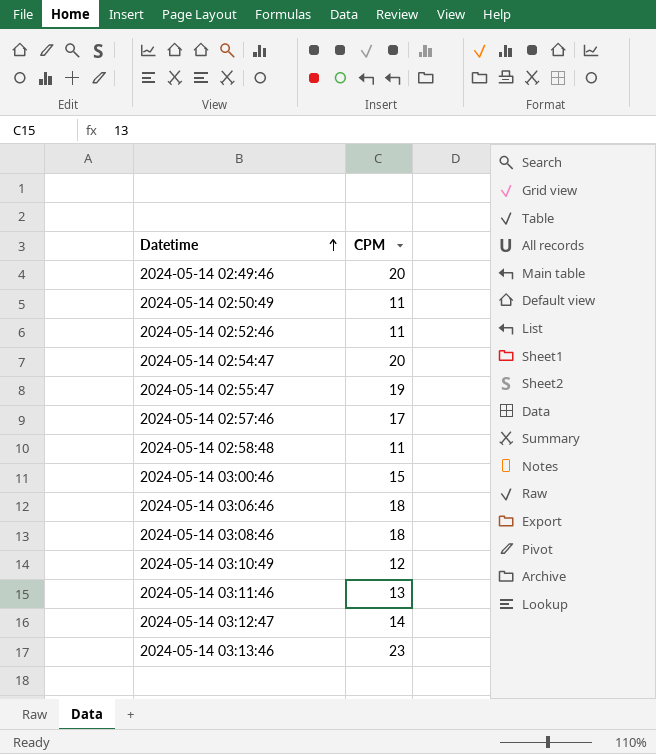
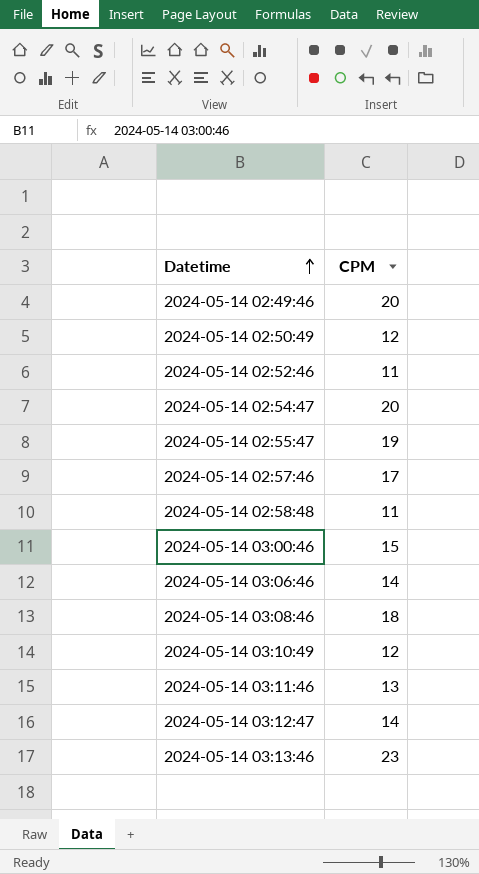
2024-05-14 02:50:49 | CPM: 11 -> 12
2024-05-14 03:06:46 | CPM: 18 -> 14

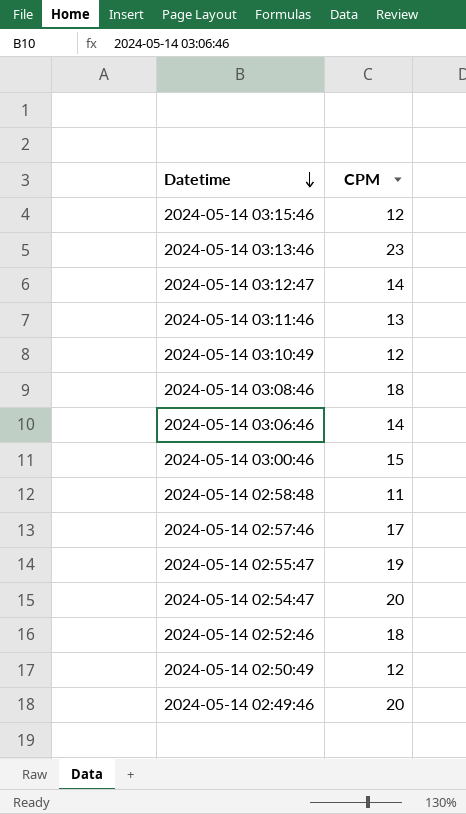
row order: Datetime ascending -> Datetime descending
row 2024-05-14 03:15:46: none -> 12
2024-05-14 02:52:46 | CPM: 11 -> 18

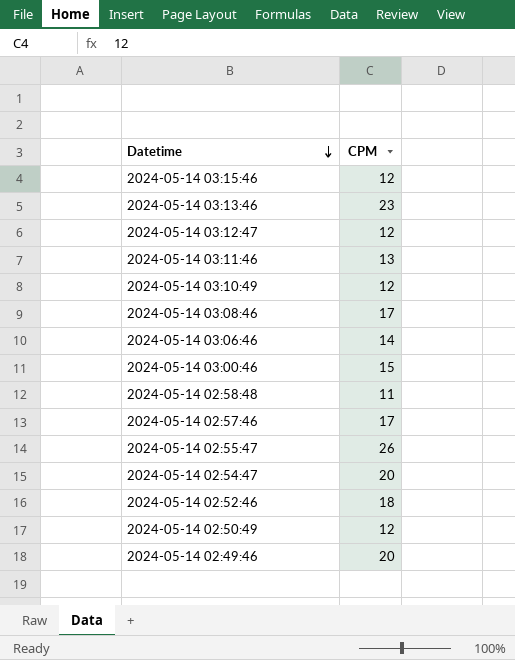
2024-05-14 03:12:47 | CPM: 14 -> 12
2024-05-14 03:08:46 | CPM: 18 -> 17
2024-05-14 02:55:47 | CPM: 19 -> 26

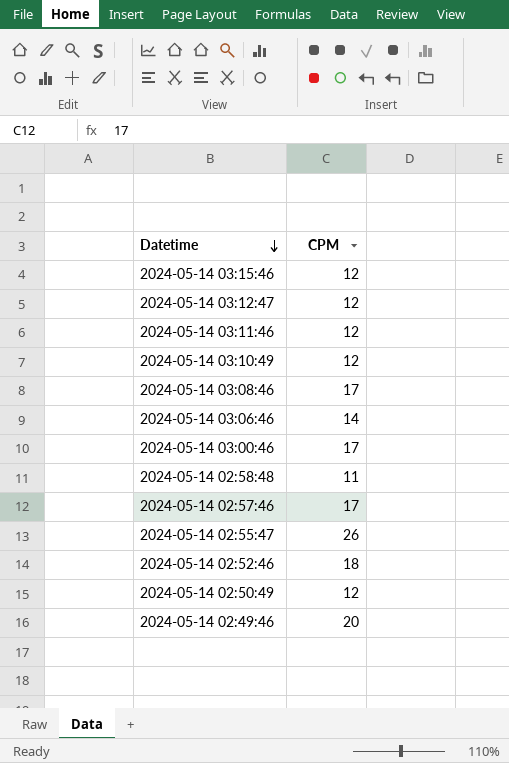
row 2024-05-14 03:13:46: 23 -> none
row 2024-05-14 02:54:47: 20 -> none
2024-05-14 03:11:46 | CPM: 13 -> 12
2024-05-14 03:00:46 | CPM: 15 -> 17

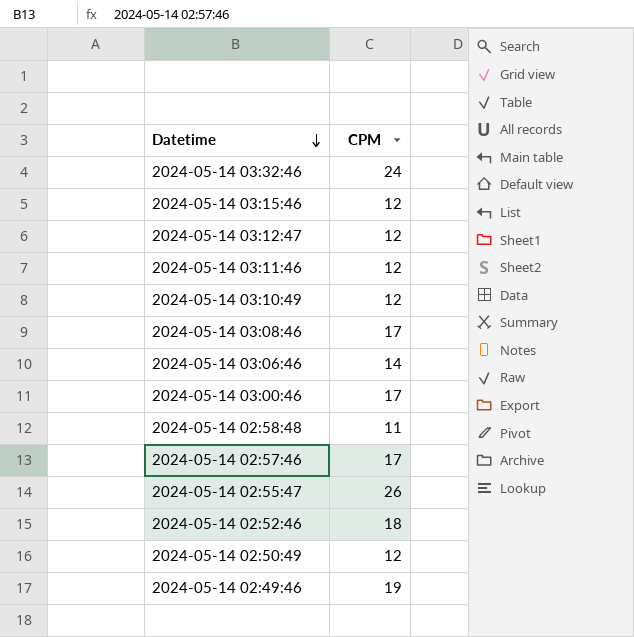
row 2024-05-14 03:32:46: none -> 24
2024-05-14 02:49:46 | CPM: 20 -> 19

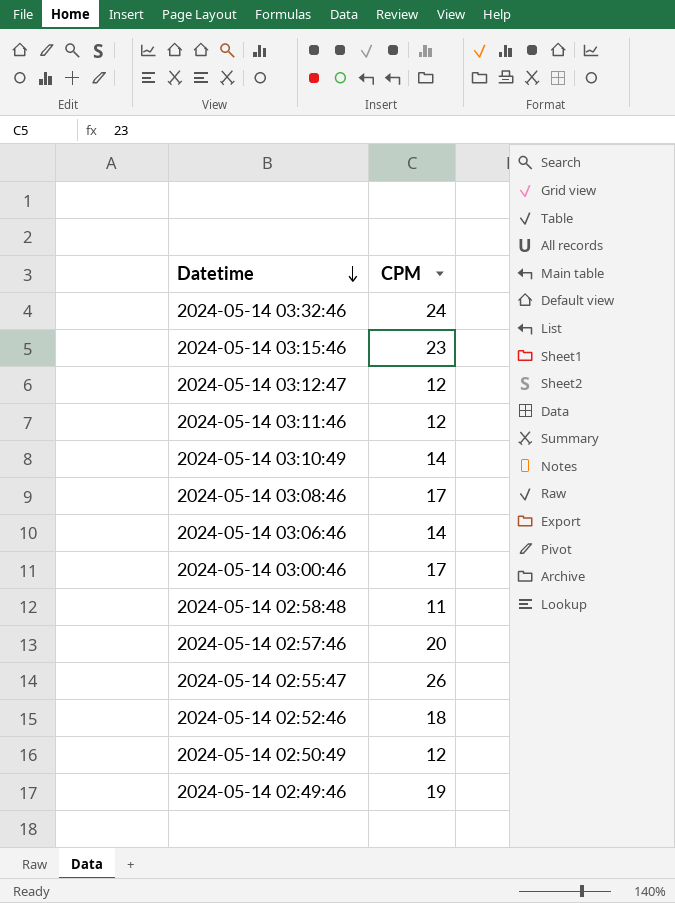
2024-05-14 03:15:46 | CPM: 12 -> 23
2024-05-14 03:10:49 | CPM: 12 -> 14
2024-05-14 02:57:46 | CPM: 17 -> 20

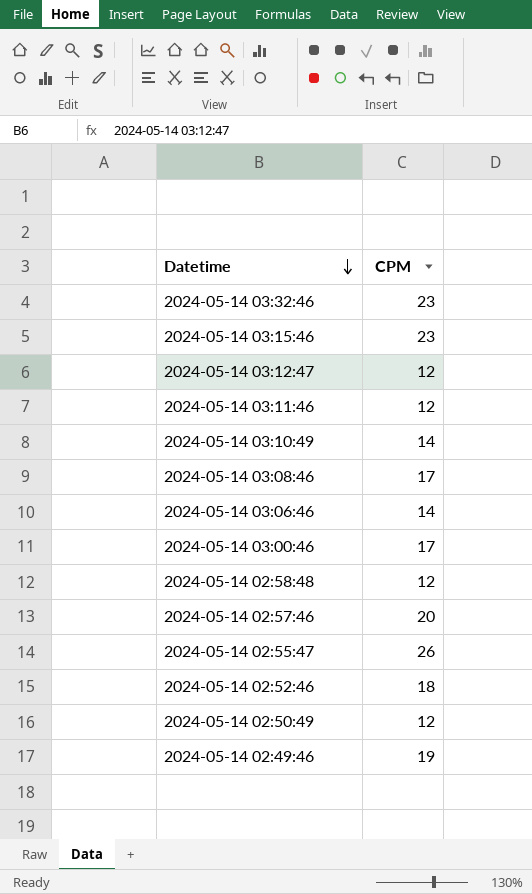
2024-05-14 03:32:46 | CPM: 24 -> 23
2024-05-14 02:58:48 | CPM: 11 -> 12

